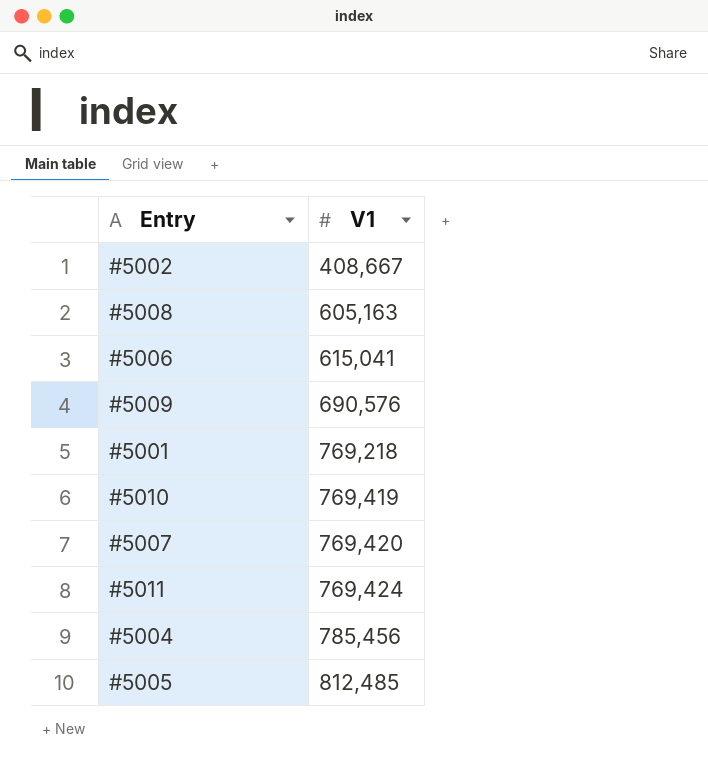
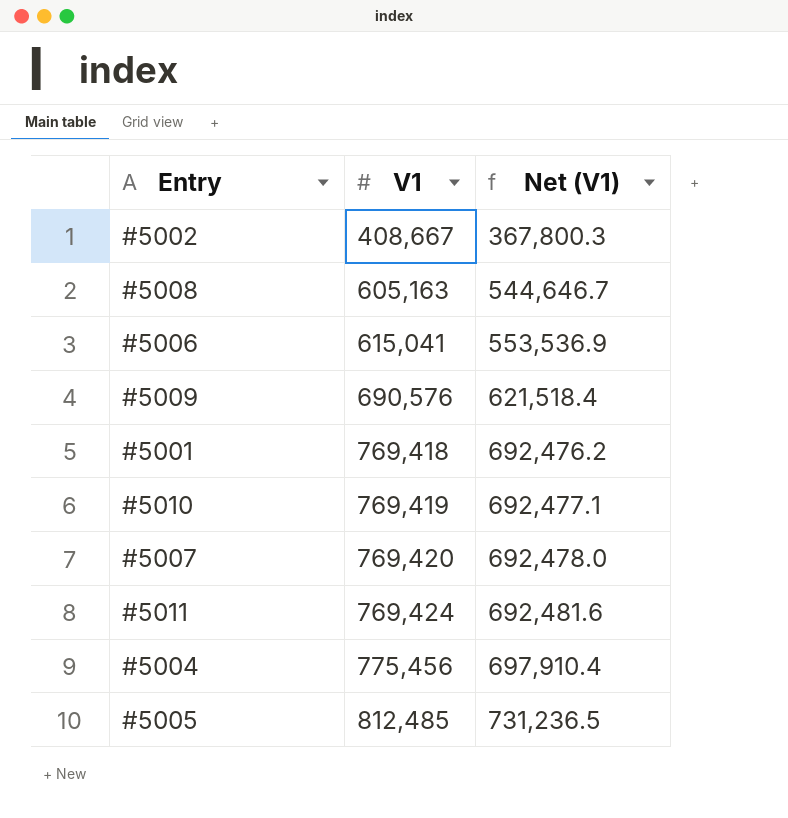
column Net (V1) | formula: none -> [V1] * 0.9
#5001 | V1: 769,218 -> 769,418
#5004 | V1: 785,456 -> 775,456

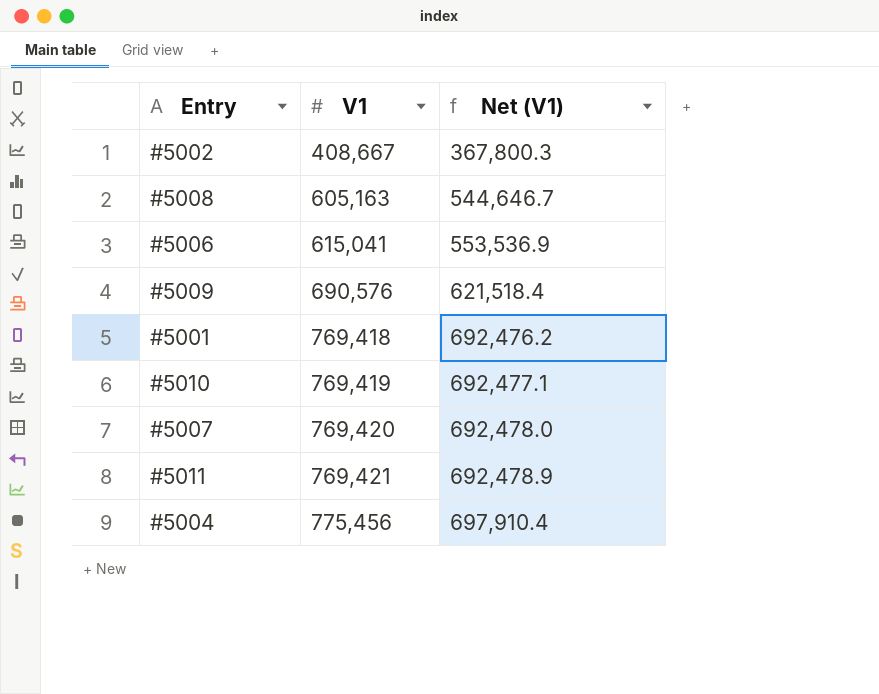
row #5005: 812,485 | 731,236.5 -> none
#5011 | V1: 769,424 -> 769,421
#5011 | Net (V1): 692,481.6 -> 692,478.9

